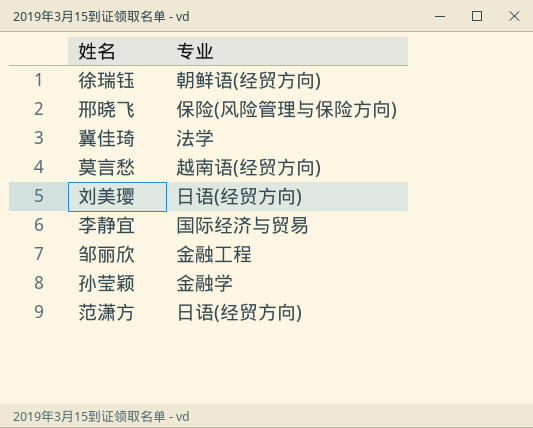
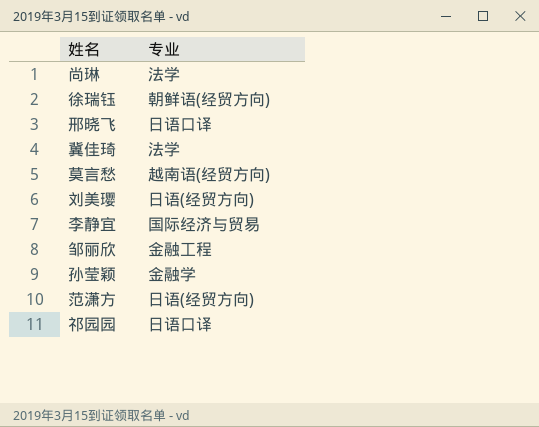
row 尚琳: none -> 法学
邢晓飞 | 专业: 保险(风险管理与保险方向) -> 日语口译
row 祁园园: none -> 日语口译

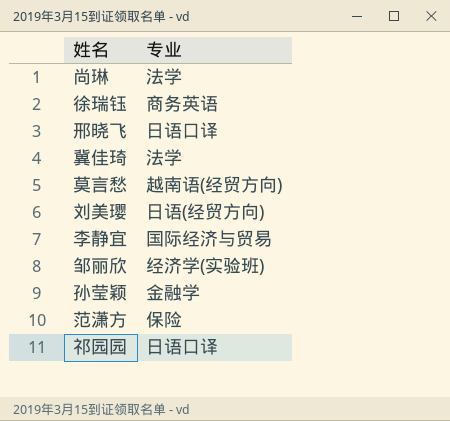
徐瑞钰 | 专业: 朝鲜语(经贸方向) -> 商务英语
邹丽欣 | 专业: 金融工程 -> 经济学(实验班)
范潇方 | 专业: 日语(经贸方向) -> 保险

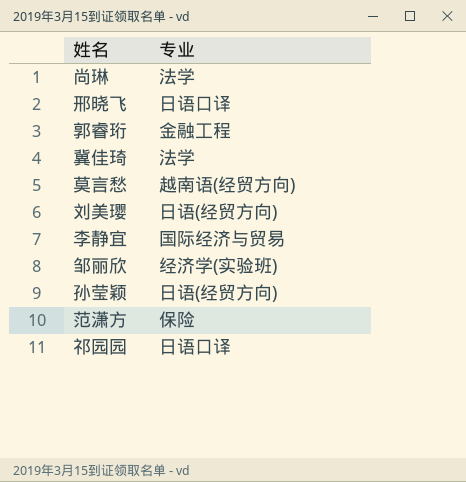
row 徐瑞钰: 商务英语 -> none
row 郭睿珩: none -> 金融工程
孙莹颖 | 专业: 金融学 -> 日语(经贸方向)

